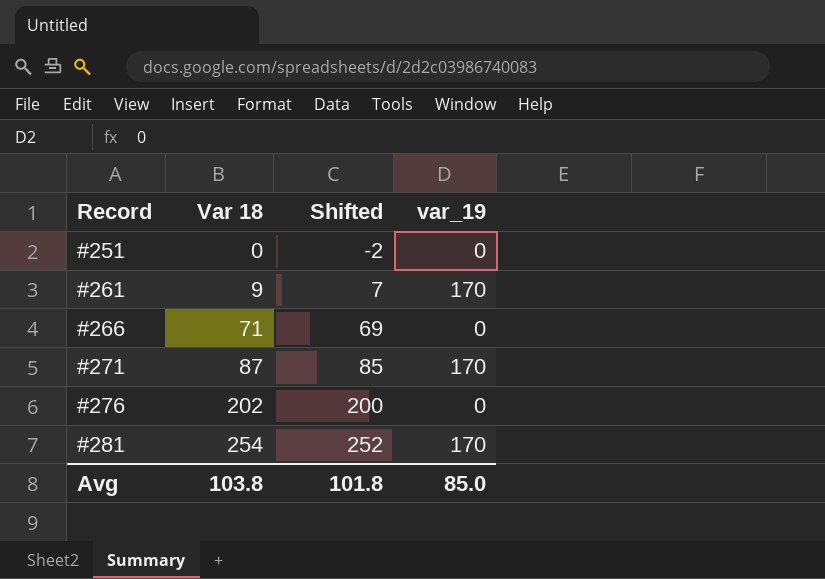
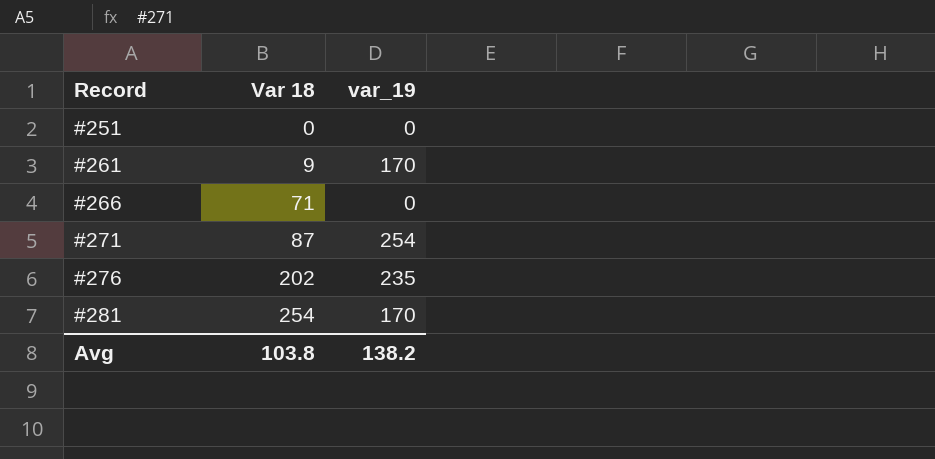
column Shifted | formula: [Var 18] - 2 -> none
#271 | var_19: 170 -> 254
#276 | var_19: 0 -> 235
Avg | var_19: 85.0 -> 138.2

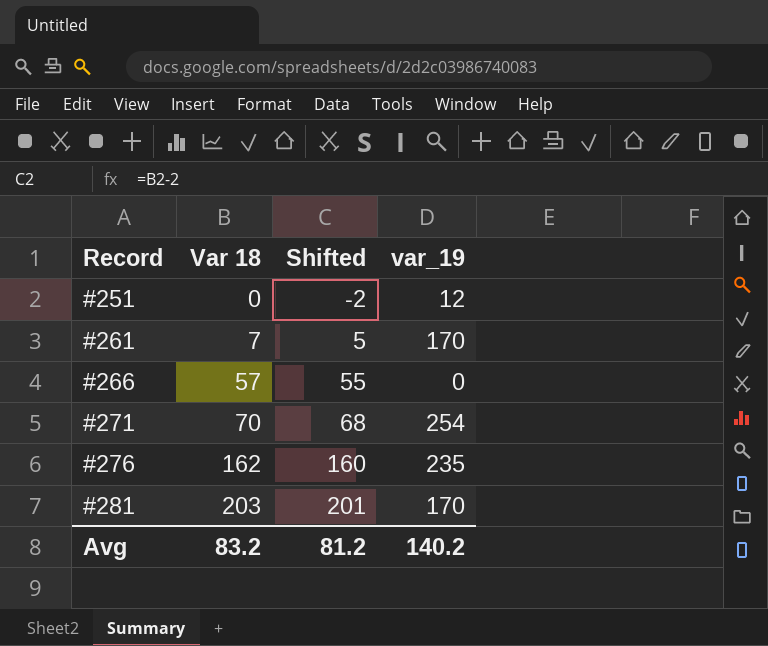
column Shifted | formula: none -> [Var 18] - 2
#251 | var_19: 0 -> 12
#261 | Var 18: 9 -> 7
#266 | Var 18: 71 -> 57
#271 | Var 18: 87 -> 70
#276 | Var 18: 202 -> 162
#281 | Var 18: 254 -> 203
Avg | Var 18: 103.8 -> 83.2
Avg | var_19: 138.2 -> 140.2

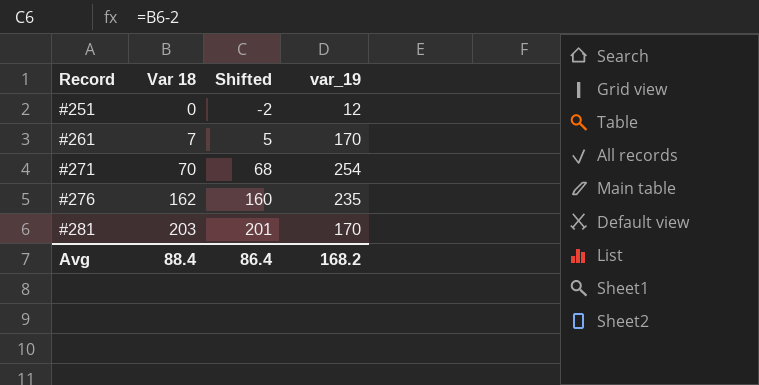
row #266: 57 | 55 | 0 -> none
Avg | Var 18: 83.2 -> 88.4
Avg | Shifted: 81.2 -> 86.4
Avg | var_19: 140.2 -> 168.2

